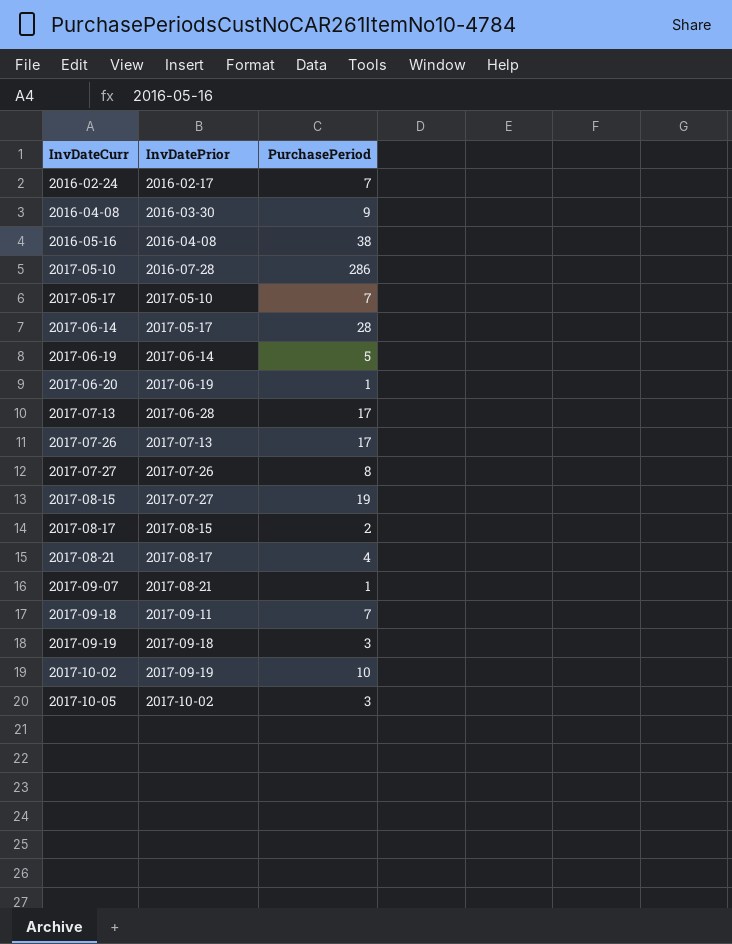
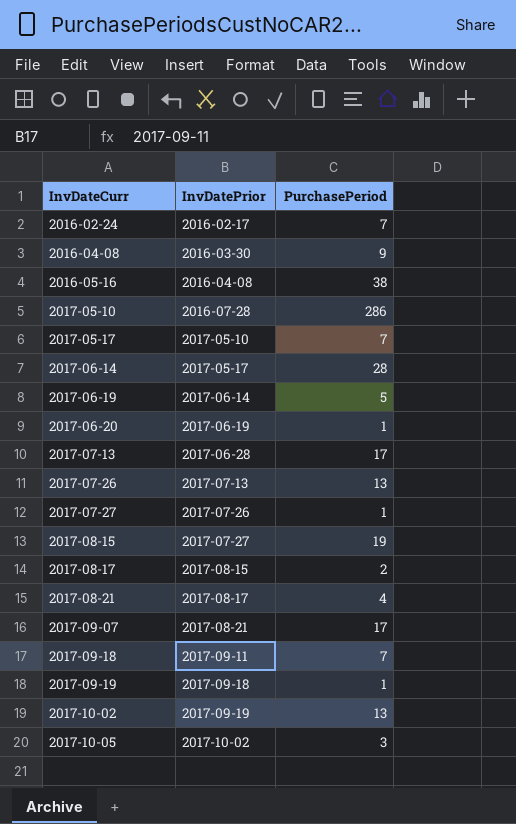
2017-07-26 | PurchasePeriod: 17 -> 13
2017-07-27 | PurchasePeriod: 8 -> 1
2017-09-07 | PurchasePeriod: 1 -> 17
2017-09-19 | PurchasePeriod: 3 -> 1
2017-10-02 | PurchasePeriod: 10 -> 13

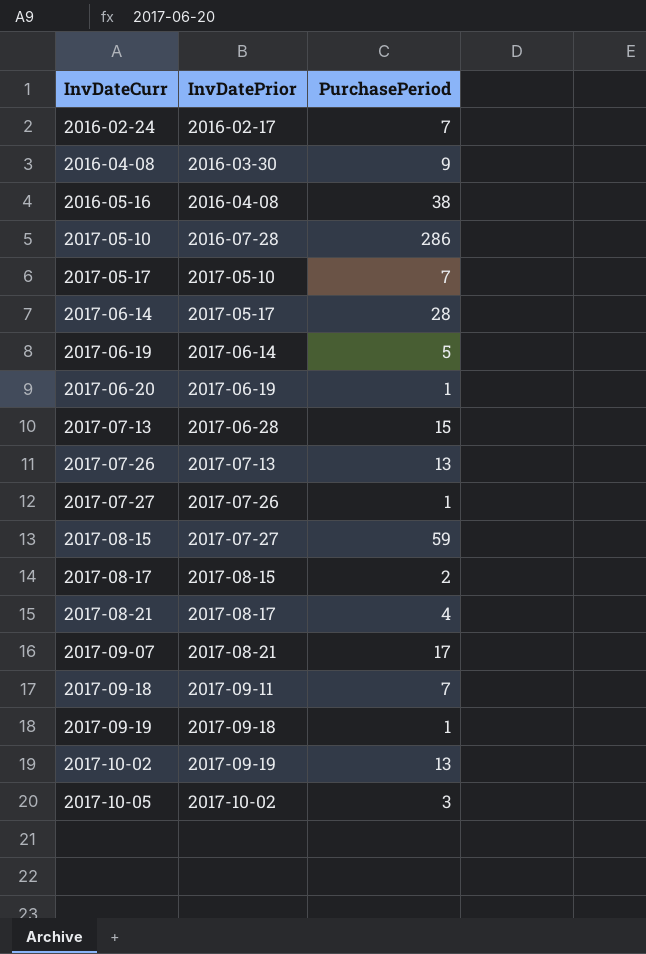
2017-07-13 | PurchasePeriod: 17 -> 15
2017-08-15 | PurchasePeriod: 19 -> 59

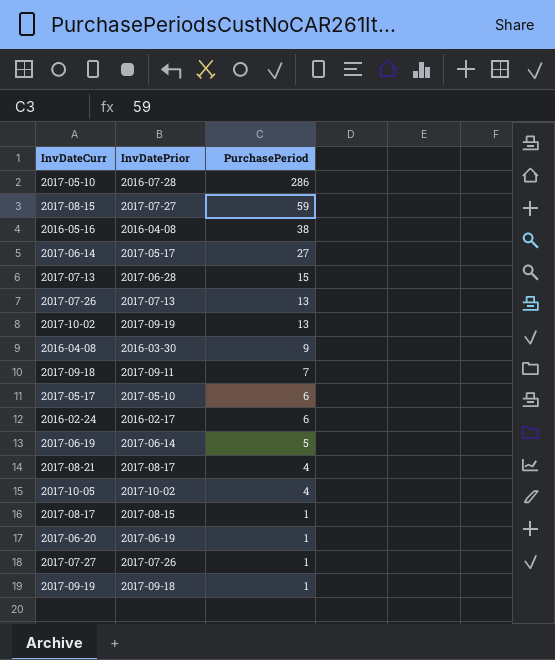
row order: InvDateCurr ascending -> PurchasePeriod descending
row 2017-09-07: 2017-08-21 | 17 -> none
2017-06-14 | PurchasePeriod: 28 -> 27
2017-05-17 | PurchasePeriod: 7 -> 6
2016-02-24 | PurchasePeriod: 7 -> 6
2017-10-05 | PurchasePeriod: 3 -> 4
2017-08-17 | PurchasePeriod: 2 -> 1

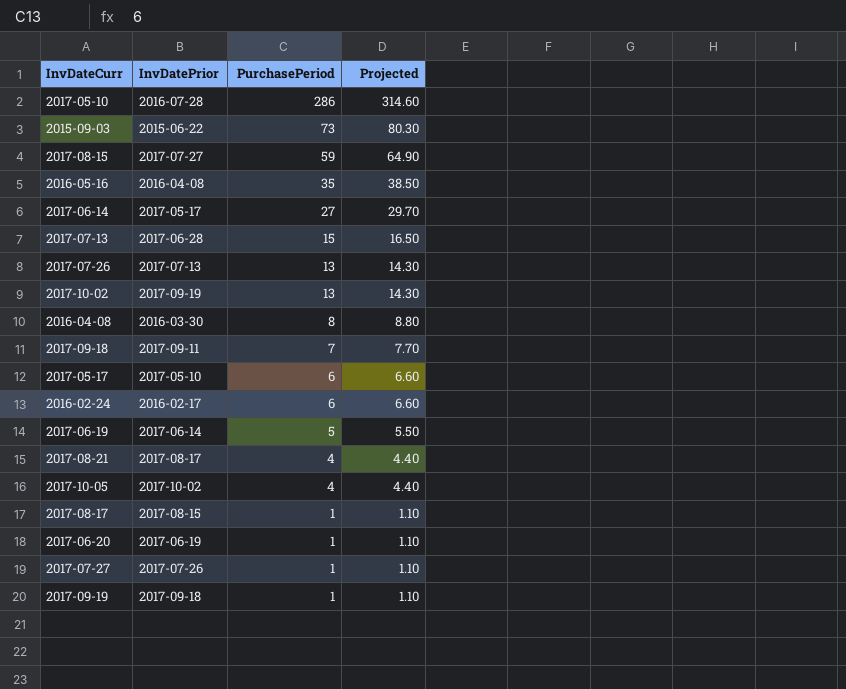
column Projected | formula: none -> [PurchasePeriod] * 1.1
row 2015-09-03: none -> 2015-06-22 | 73 | 80.30
2016-05-16 | PurchasePeriod: 38 -> 35
2016-04-08 | PurchasePeriod: 9 -> 8

